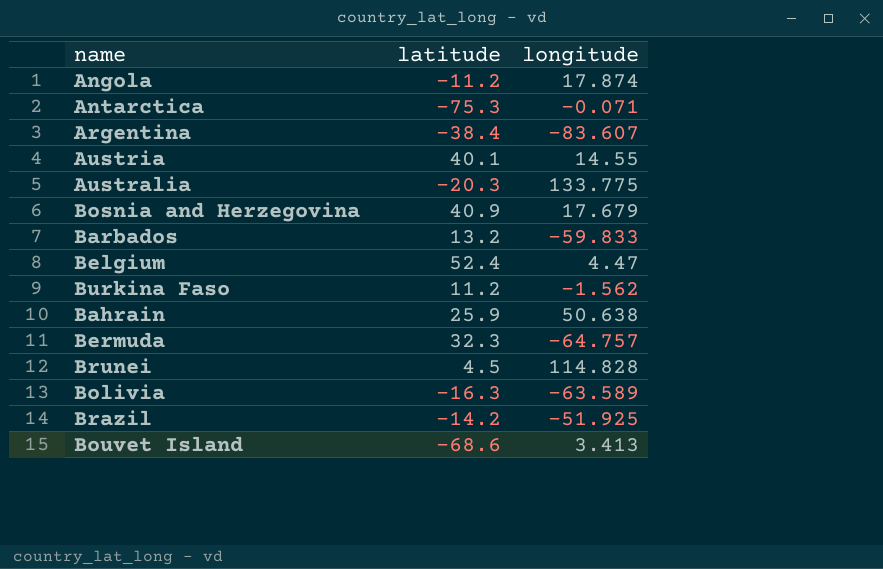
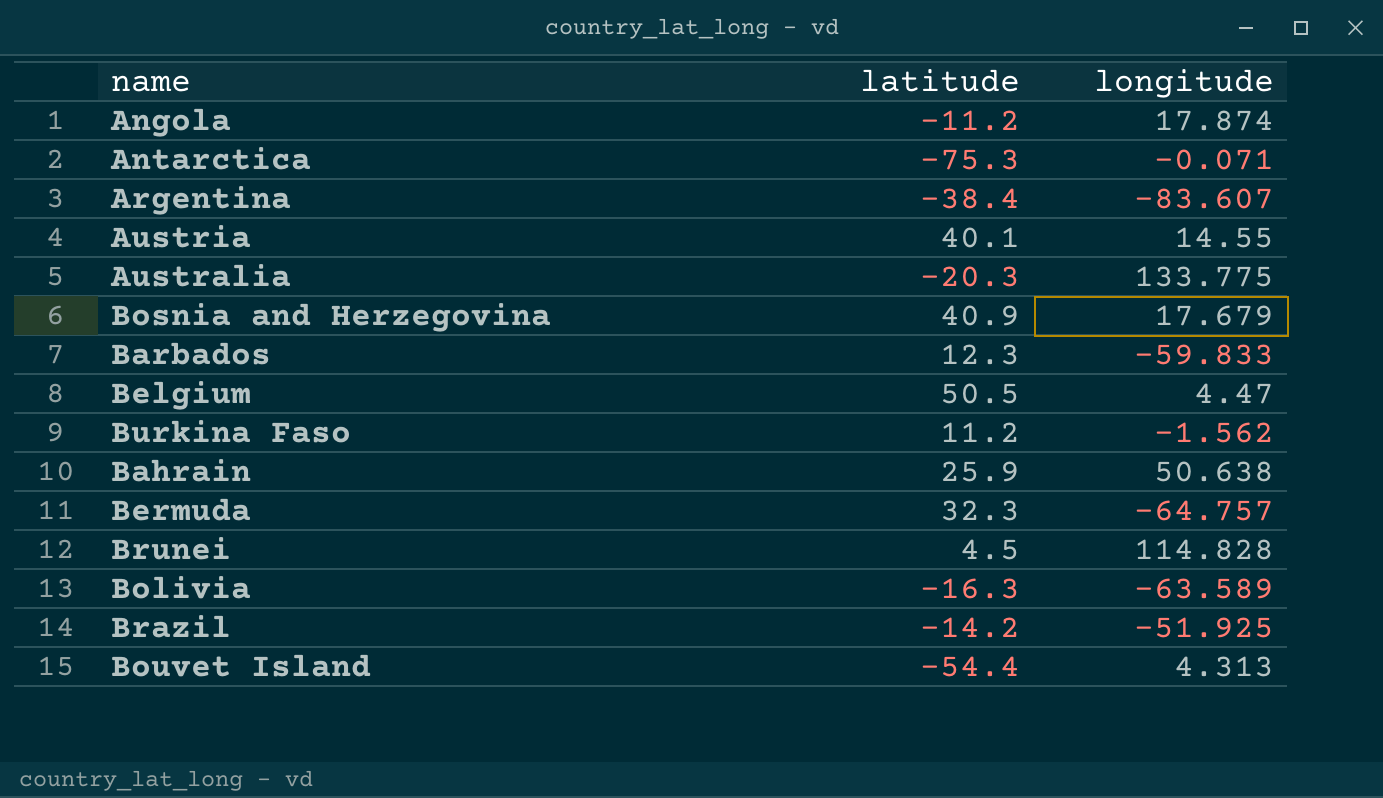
Barbados | latitude: 13.2 -> 12.3
Belgium | latitude: 52.4 -> 50.5
Bouvet Island | latitude: -68.6 -> -54.4
Bouvet Island | longitude: 3.413 -> 4.313

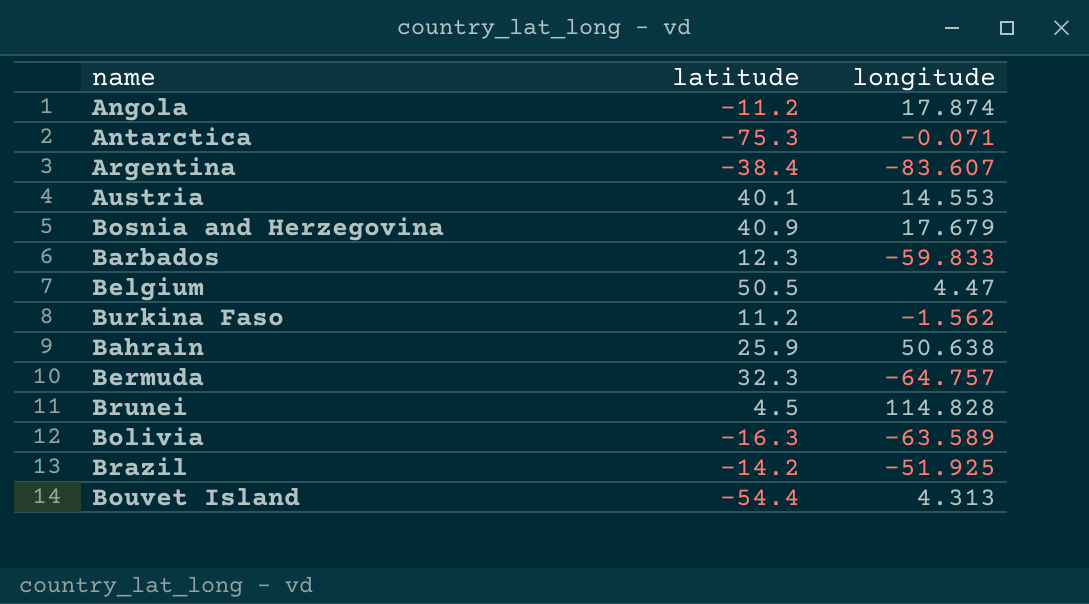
row Australia: -20.3 | 133.775 -> none
Austria | longitude: 14.55 -> 14.553

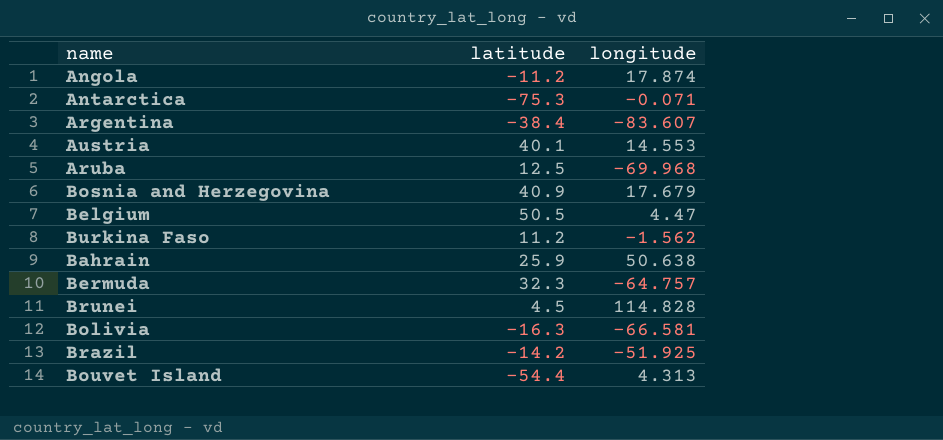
row Barbados: 12.3 | -59.833 -> none
row Aruba: none -> 12.5 | -69.968
Bolivia | longitude: -63.589 -> -66.581

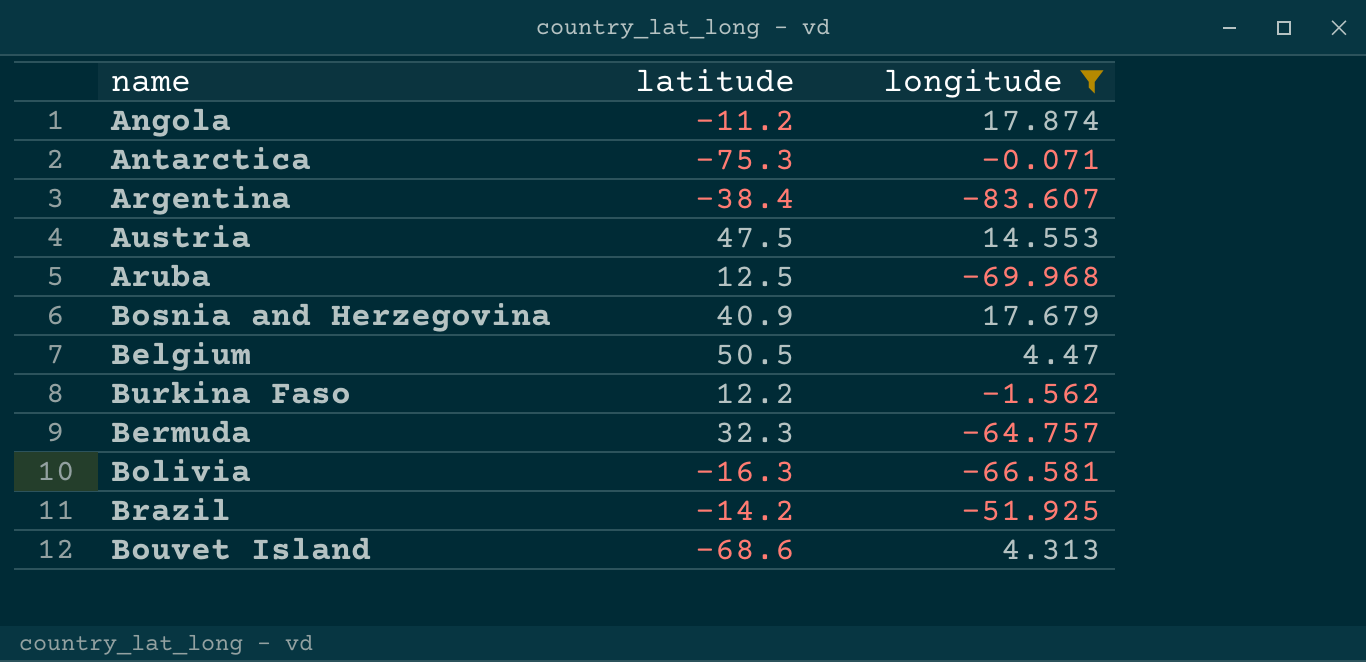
filter: none -> longitude <= 17.874
Austria | latitude: 40.1 -> 47.5
Burkina Faso | latitude: 11.2 -> 12.2
Bouvet Island | latitude: -54.4 -> -68.6

